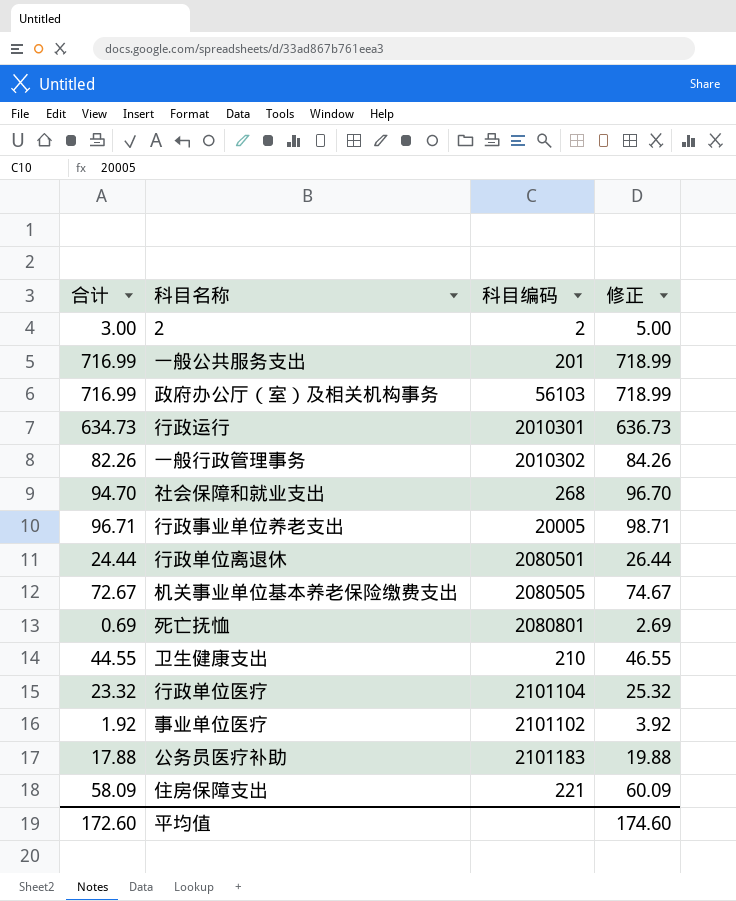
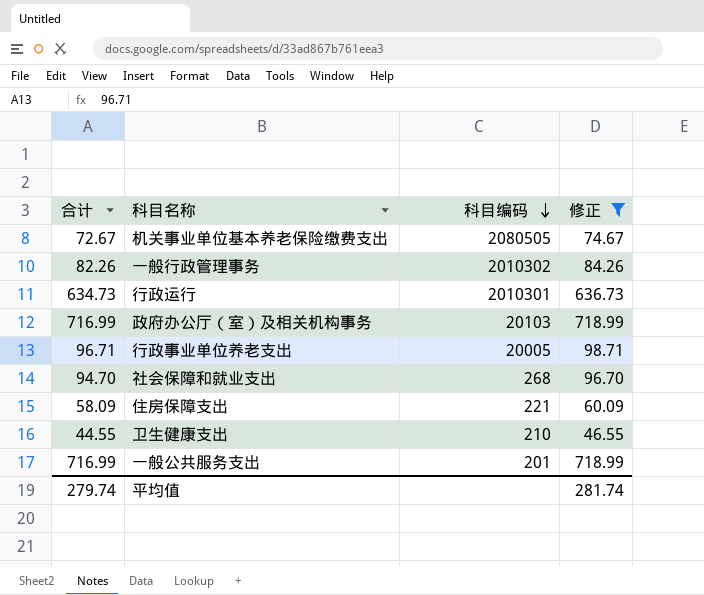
filter: none -> 修正 >= 46.55
row order: none -> 科目编码 descending
政府办公厅（室）及相关机构事务 | 科目编码: 56103 -> 20103
平均值 | 合计: 172.60 -> 279.74
平均值 | 修正: 174.60 -> 281.74

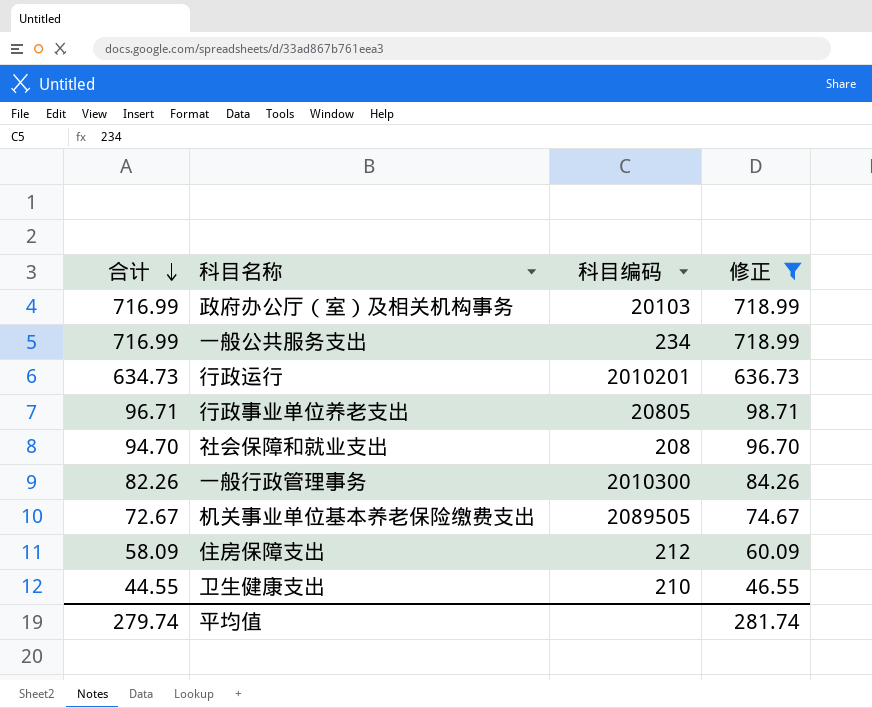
row order: 科目编码 descending -> 合计 descending
一般公共服务支出 | 科目编码: 201 -> 234
行政运行 | 科目编码: 2010301 -> 2010201
行政事业单位养老支出 | 科目编码: 20005 -> 20805
社会保障和就业支出 | 科目编码: 268 -> 208
一般行政管理事务 | 科目编码: 2010302 -> 2010300
机关事业单位基本养老保险缴费支出 | 科目编码: 2080505 -> 2089505
住房保障支出 | 科目编码: 221 -> 212

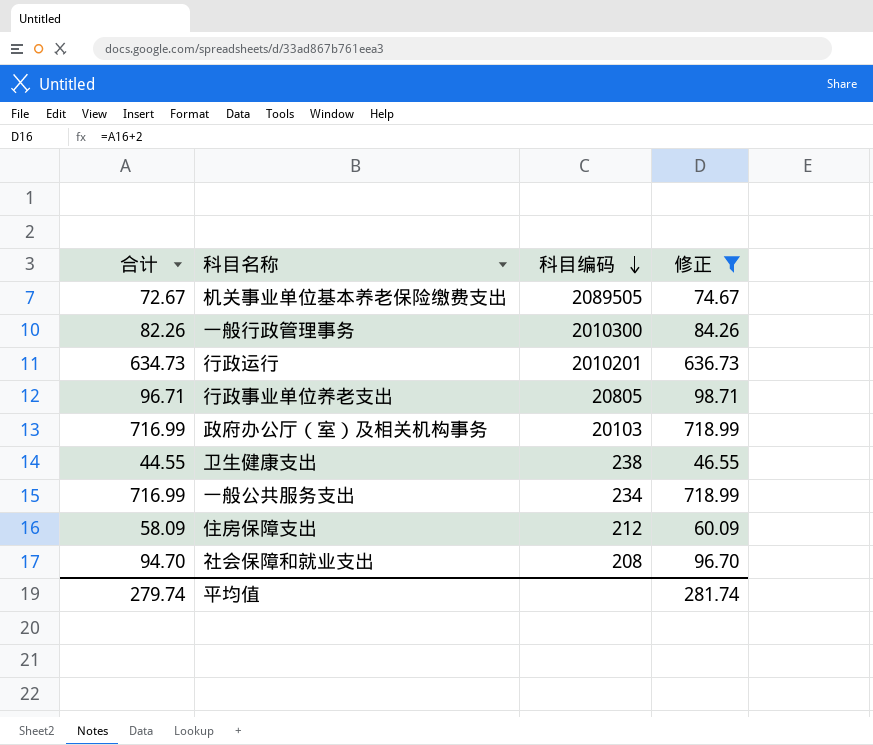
row order: 合计 descending -> 科目编码 descending
卫生健康支出 | 科目编码: 210 -> 238

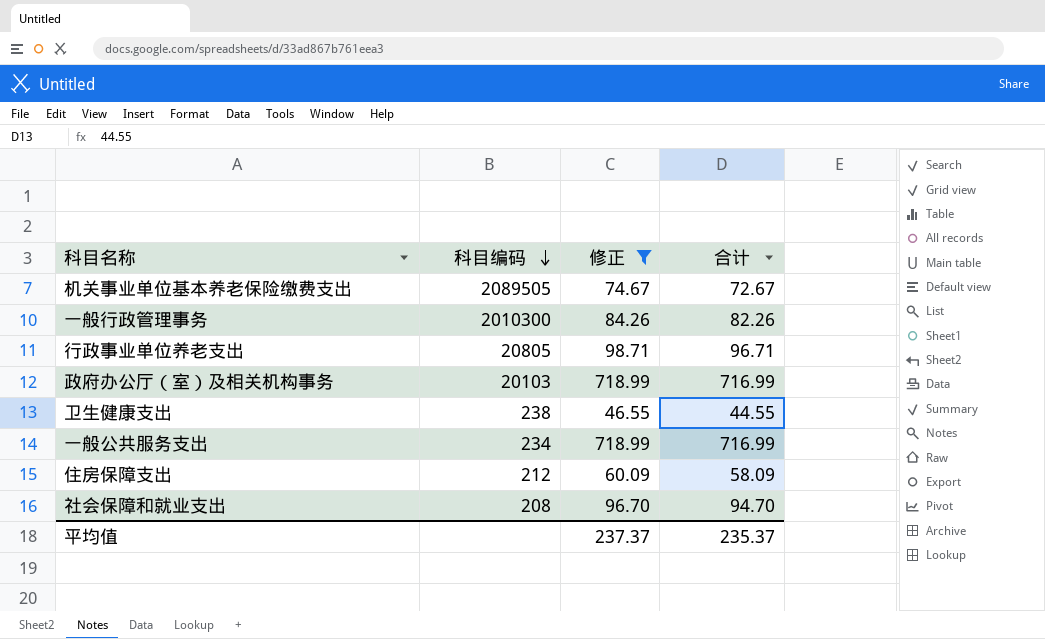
column 合计 | position: 1 -> 4
row 行政运行: 634.73 | 2010201 | 636.73 -> none
平均值 | 修正: 281.74 -> 237.37
平均值 | 合计: 279.74 -> 235.37

